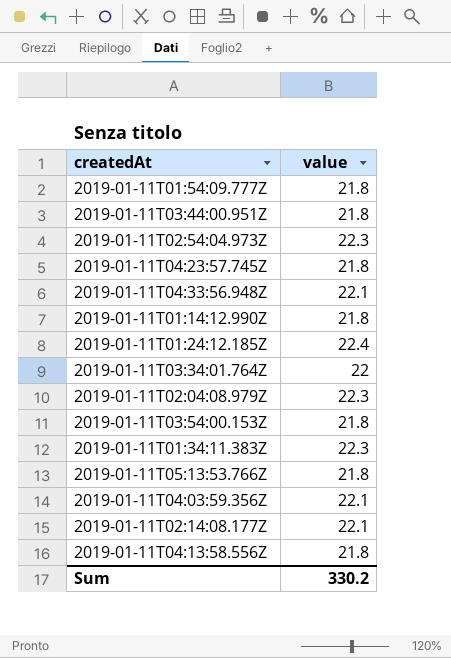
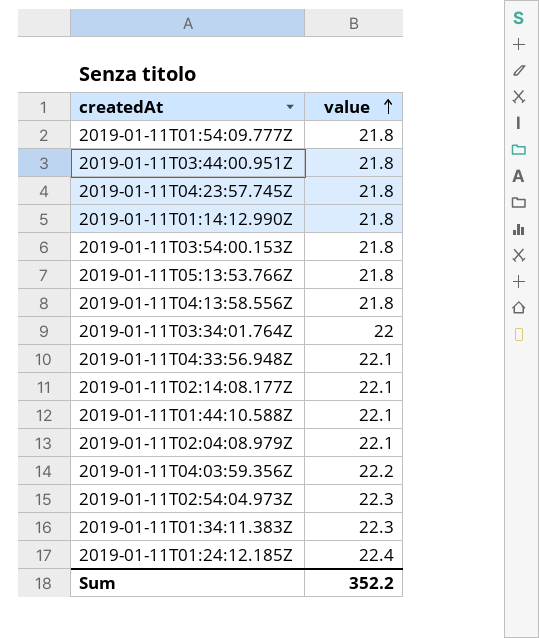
row order: none -> value ascending
row 2019-01-11T01:44:10.588Z: none -> 22.1
2019-01-11T02:04:08.979Z | value: 22.3 -> 22.1
2019-01-11T04:03:59.356Z | value: 22.1 -> 22.2
Sum | value: 330.2 -> 352.2

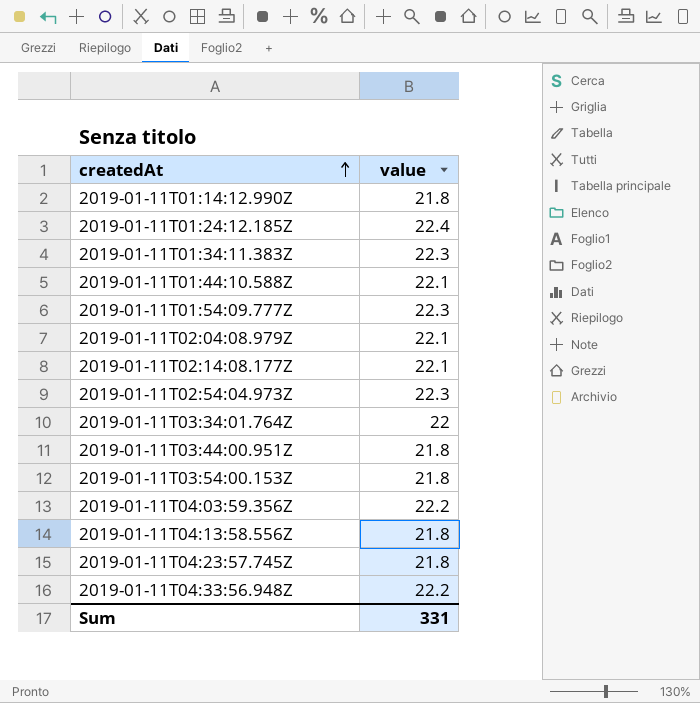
row order: value ascending -> createdAt ascending
row 2019-01-11T05:13:53.766Z: 21.8 -> none
2019-01-11T01:54:09.777Z | value: 21.8 -> 22.3
2019-01-11T04:33:56.948Z | value: 22.1 -> 22.2
Sum | value: 352.2 -> 331

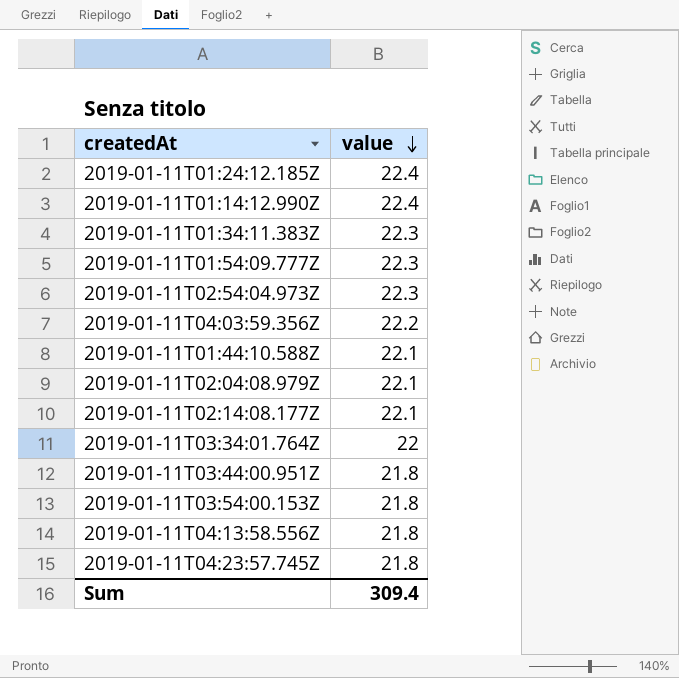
row order: createdAt ascending -> value descending
row 2019-01-11T04:33:56.948Z: 22.2 -> none
2019-01-11T01:14:12.990Z | value: 21.8 -> 22.4
Sum | value: 331 -> 309.4

